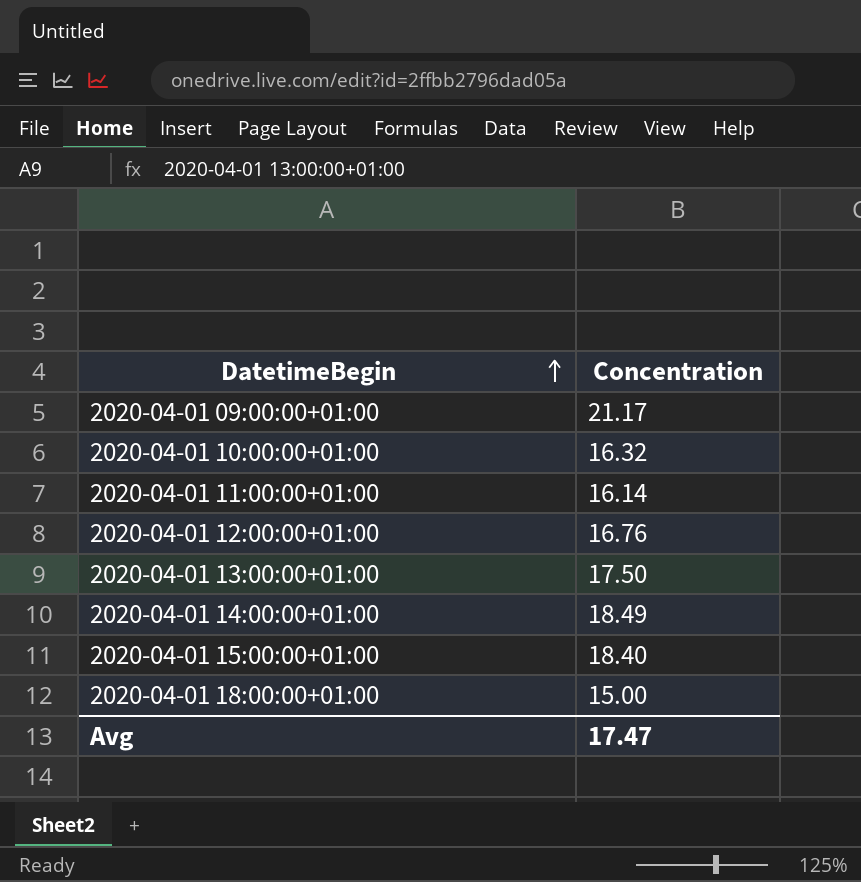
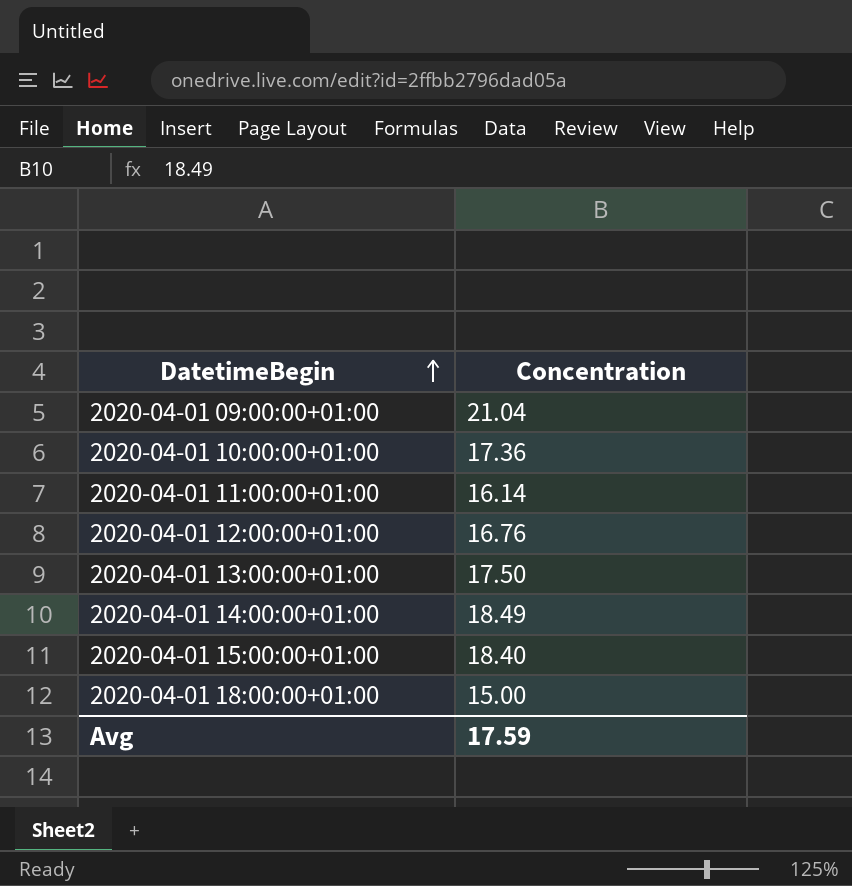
2020-04-01 09:00:00+01:00 | Concentration: 21.17 -> 21.04
2020-04-01 10:00:00+01:00 | Concentration: 16.32 -> 17.36
Avg | Concentration: 17.47 -> 17.59

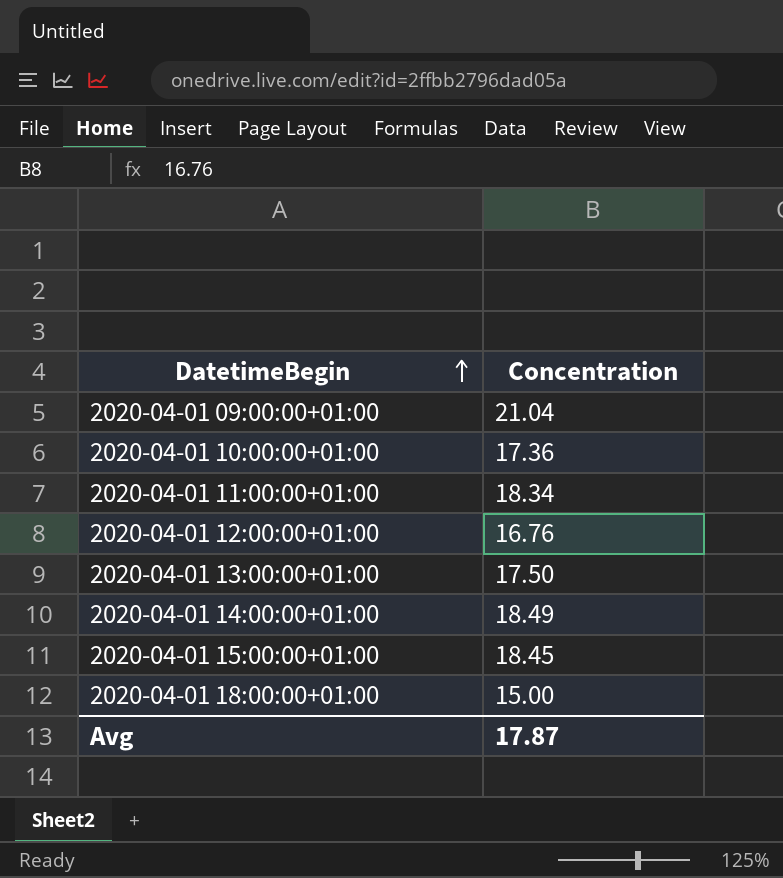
2020-04-01 11:00:00+01:00 | Concentration: 16.14 -> 18.34
2020-04-01 15:00:00+01:00 | Concentration: 18.40 -> 18.45
Avg | Concentration: 17.59 -> 17.87

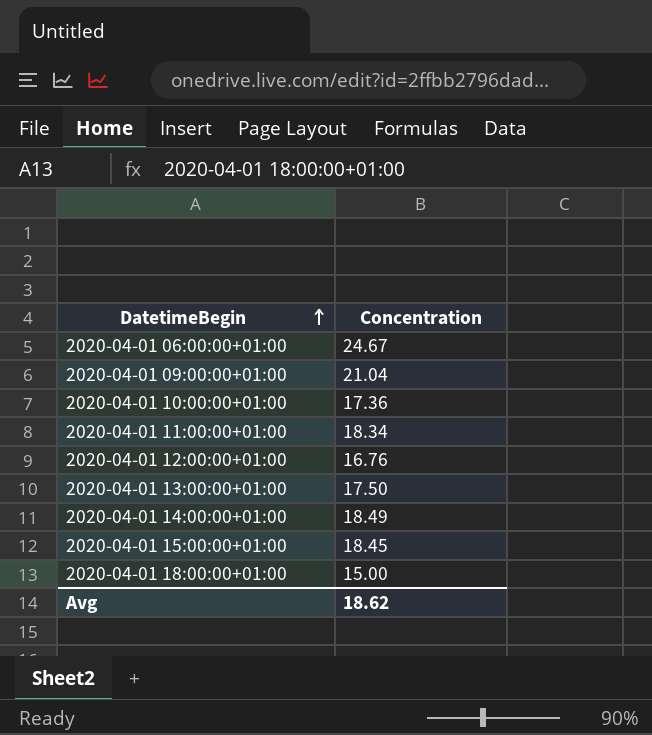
row 2020-04-01 06:00:00+01:00: none -> 24.67
Avg | Concentration: 17.87 -> 18.62

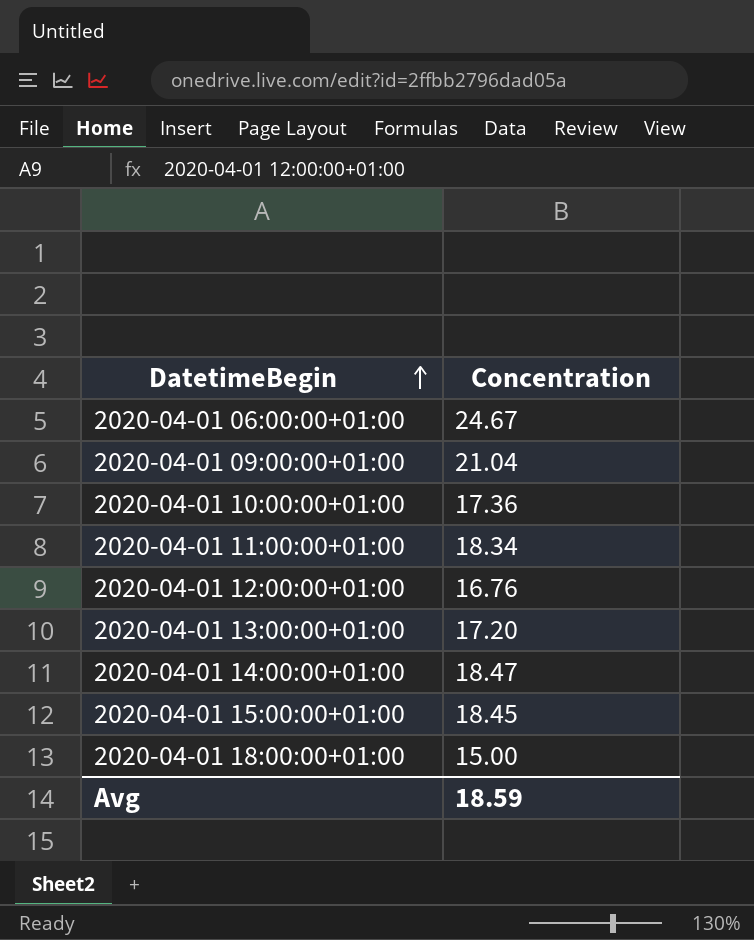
2020-04-01 13:00:00+01:00 | Concentration: 17.50 -> 17.20
2020-04-01 14:00:00+01:00 | Concentration: 18.49 -> 18.47
Avg | Concentration: 18.62 -> 18.59

